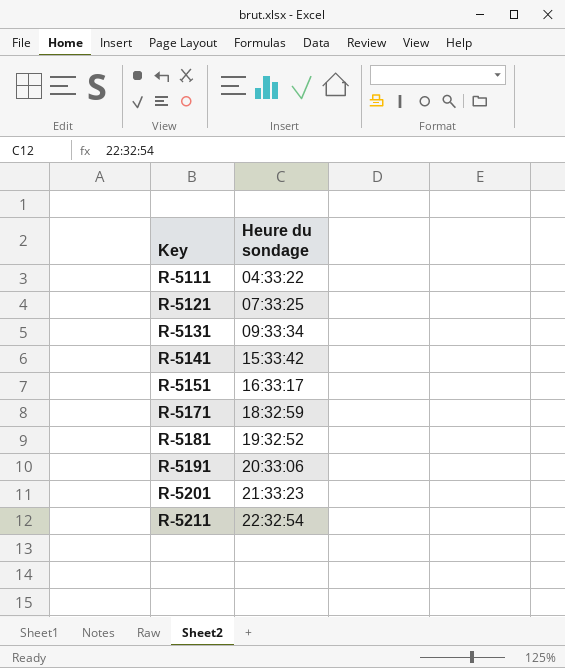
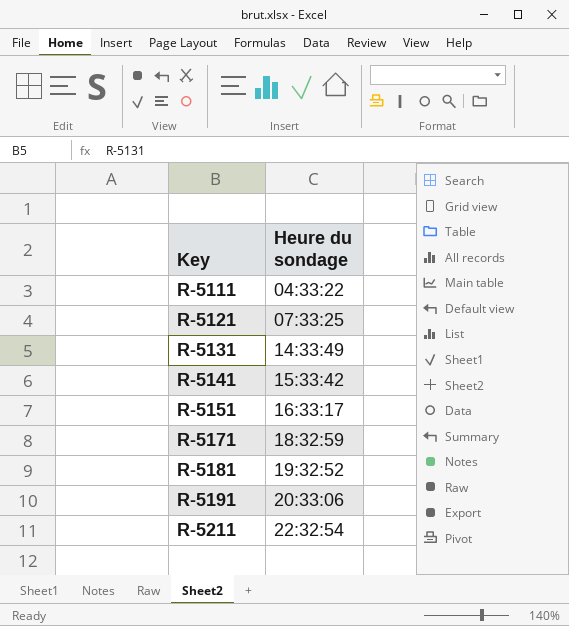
row R-5201: 21:33:23 -> none
R-5131 | Heure du sondage: 09:33:34 -> 14:33:49

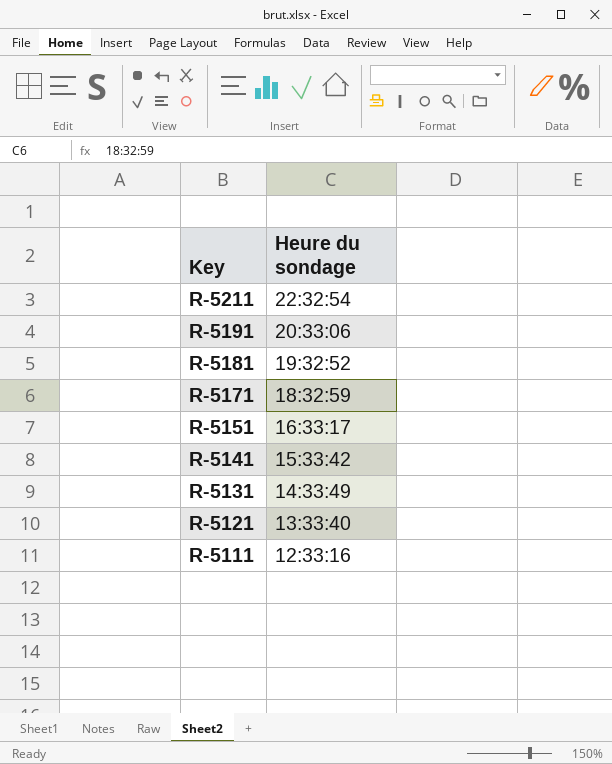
row order: Key ascending -> Key descending
R-5121 | Heure du sondage: 07:33:25 -> 13:33:40
R-5111 | Heure du sondage: 04:33:22 -> 12:33:16

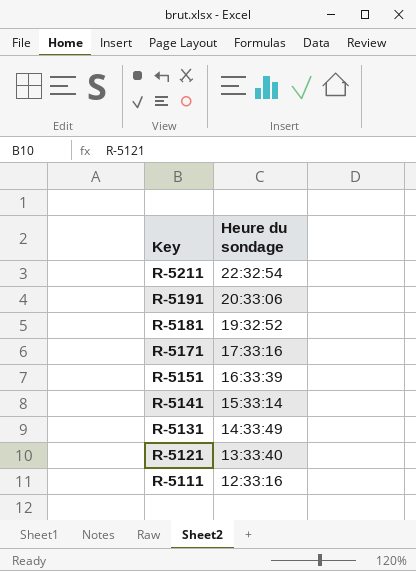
R-5171 | Heure du sondage: 18:32:59 -> 17:33:16
R-5151 | Heure du sondage: 16:33:17 -> 16:33:39
R-5141 | Heure du sondage: 15:33:42 -> 15:33:14

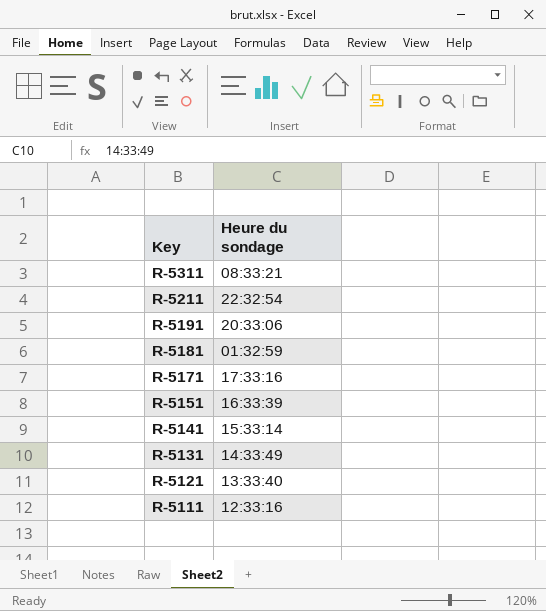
row R-5311: none -> 08:33:21
R-5181 | Heure du sondage: 19:32:52 -> 01:32:59

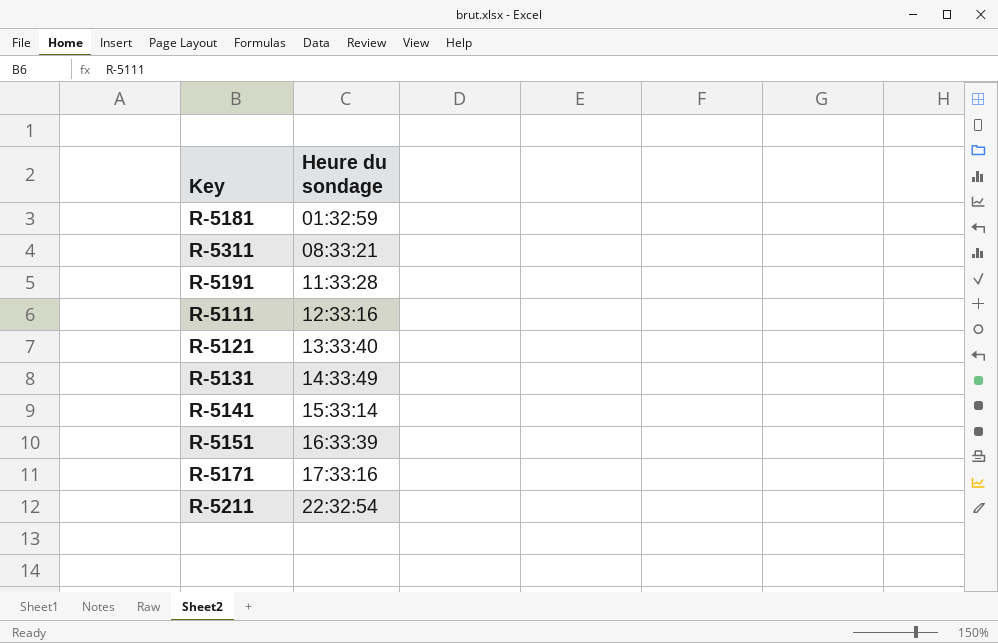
row order: Key descending -> Heure du sondage ascending
R-5191 | Heure du sondage: 20:33:06 -> 11:33:28

